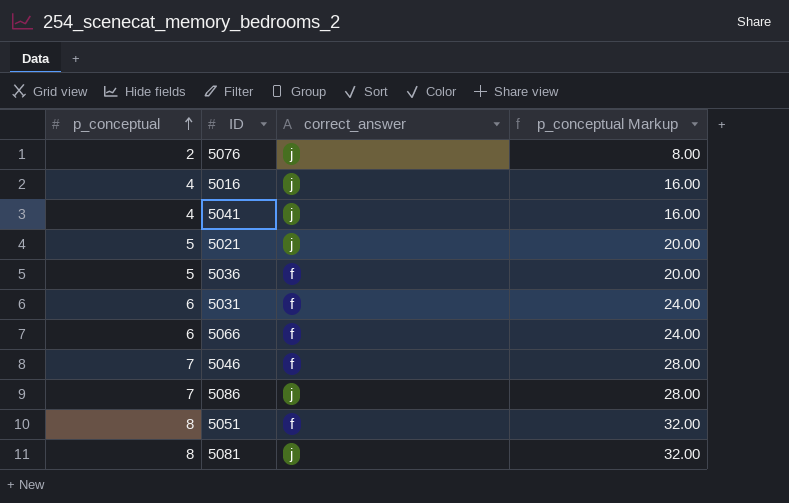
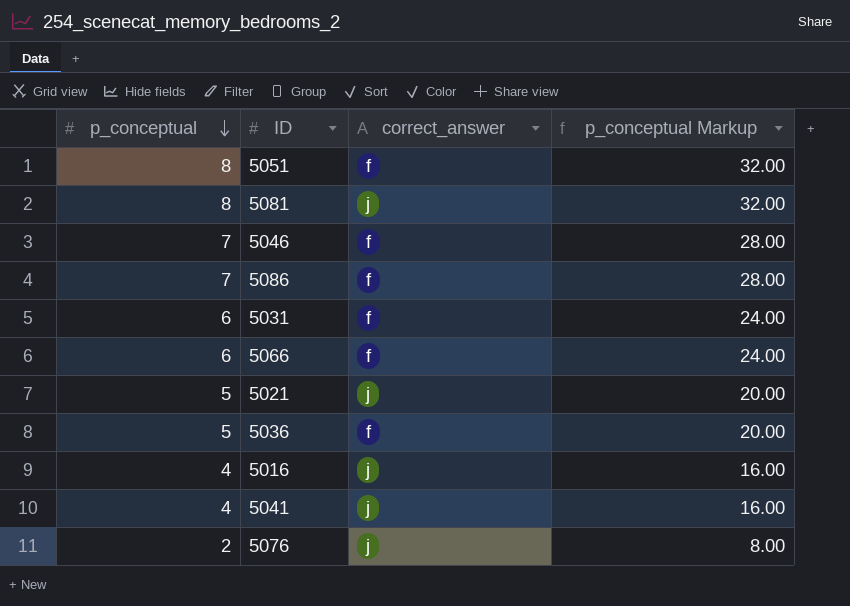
row order: p_conceptual ascending -> p_conceptual descending
5086 | correct_answer: j -> f

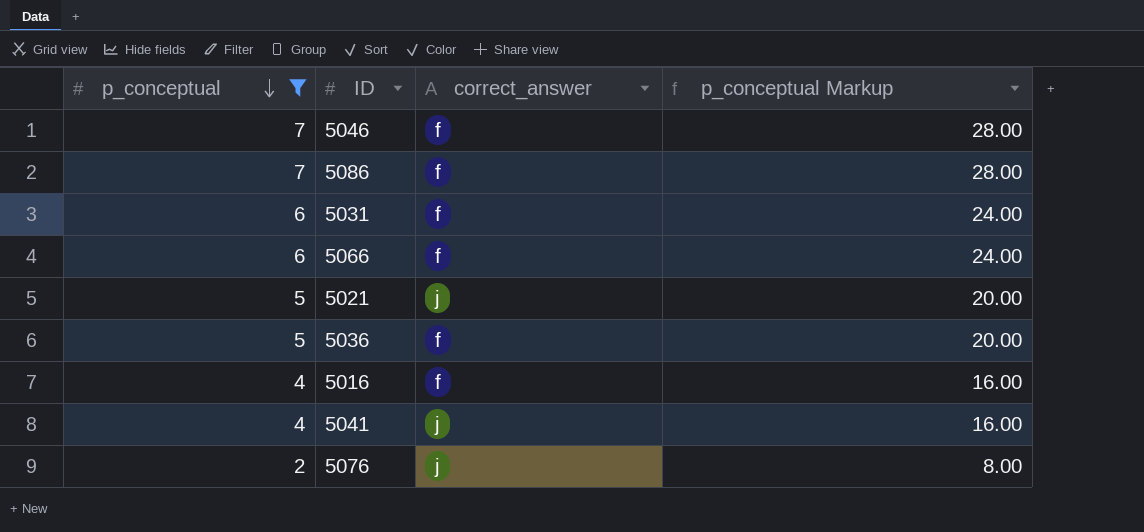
filter: none -> p_conceptual != 8
5016 | correct_answer: j -> f

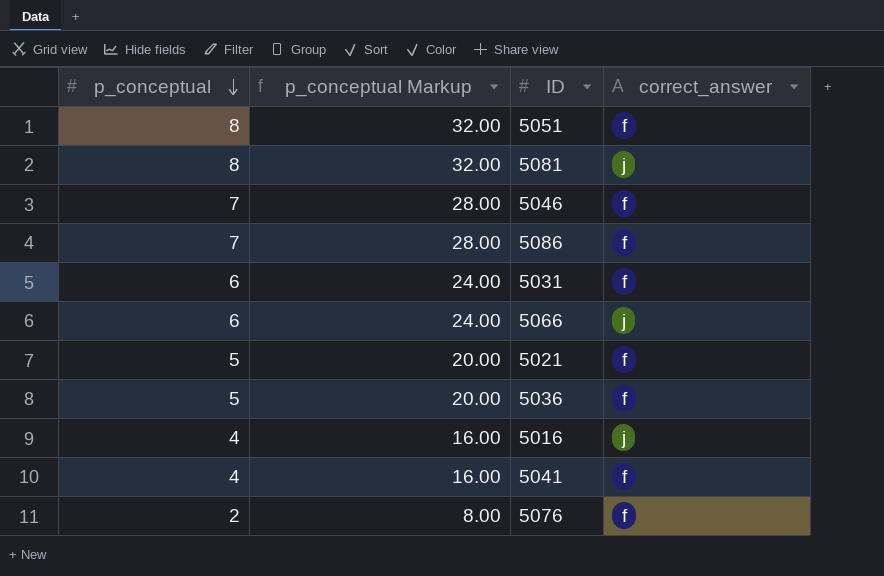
filter: p_conceptual != 8 -> none
column p_conceptual Markup | position: 4 -> 2
5066 | correct_answer: f -> j
5021 | correct_answer: j -> f
5016 | correct_answer: f -> j
5041 | correct_answer: j -> f
5076 | correct_answer: j -> f

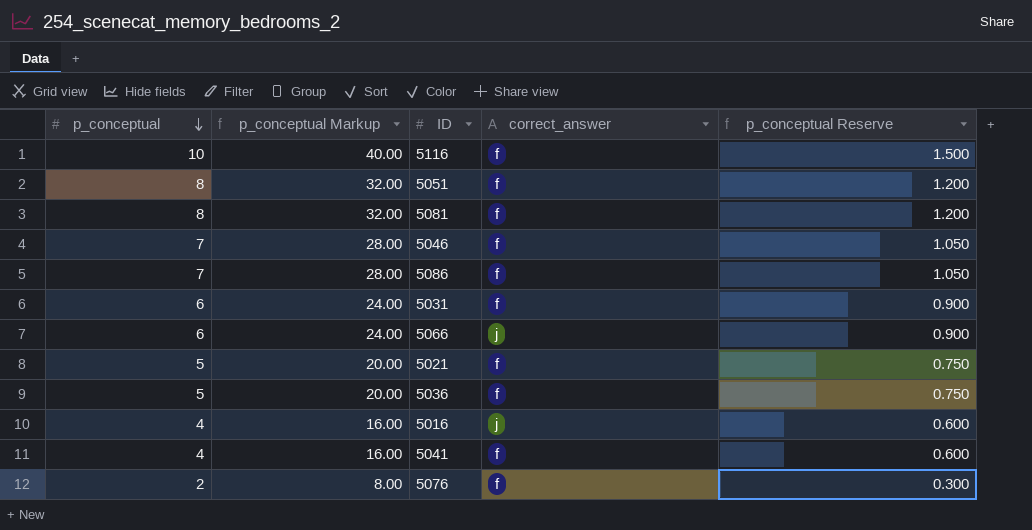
column p_conceptual Reserve | formula: none -> [p_conceptual] * 0.15
row 5116: none -> 10 | 40.00 | f | 1.500
5081 | correct_answer: j -> f

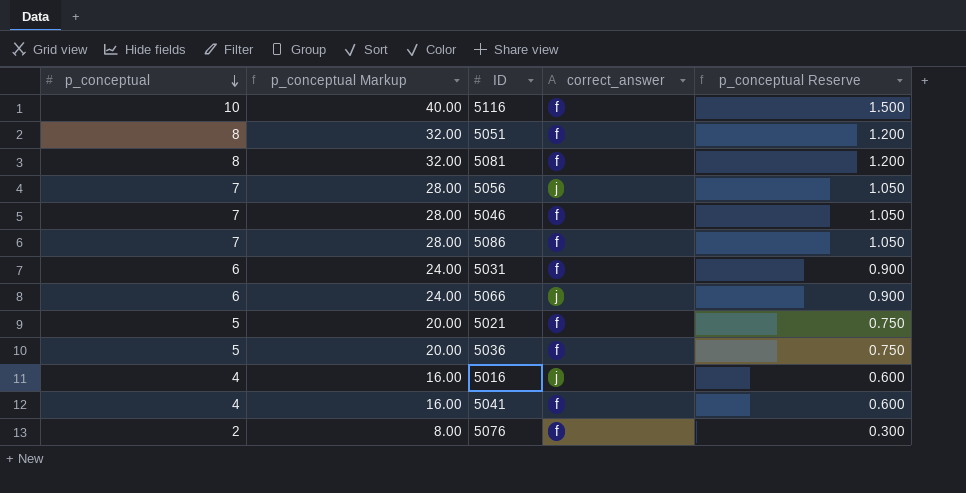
row 5056: none -> 7 | 28.00 | j | 1.050

